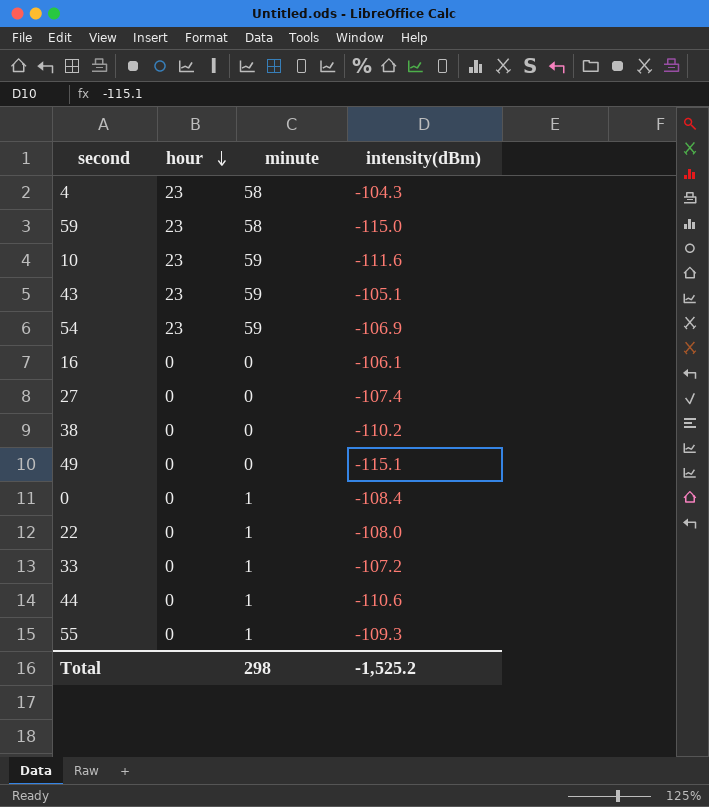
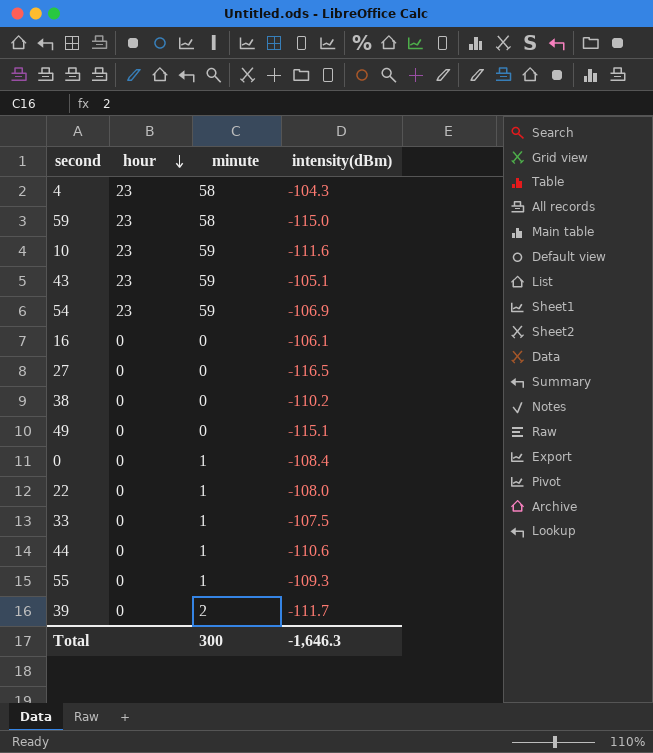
27 | intensity(dBm): -107.4 -> -116.5
33 | intensity(dBm): -107.2 -> -107.5
row 39: none -> 0 | 2 | -111.7
Total | minute: 298 -> 300
Total | intensity(dBm): -1,525.2 -> -1,646.3

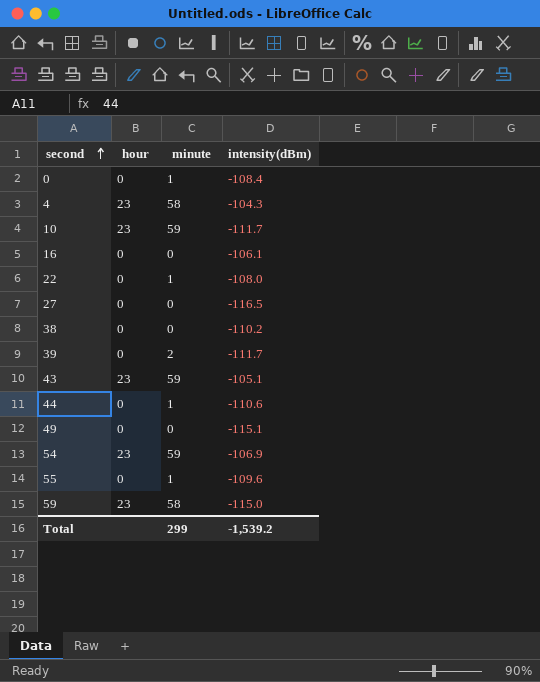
row order: hour descending -> second ascending
row 33: 0 | 1 | -107.5 -> none
10 | intensity(dBm): -111.6 -> -111.7
55 | intensity(dBm): -109.3 -> -109.6
Total | minute: 300 -> 299
Total | intensity(dBm): -1,646.3 -> -1,539.2

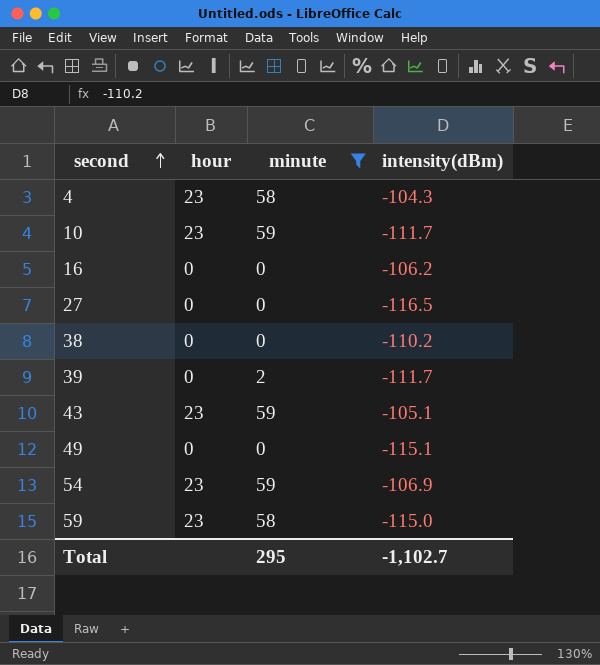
filter: none -> minute != 1
16 | intensity(dBm): -106.1 -> -106.2
Total | minute: 299 -> 295
Total | intensity(dBm): -1,539.2 -> -1,102.7

